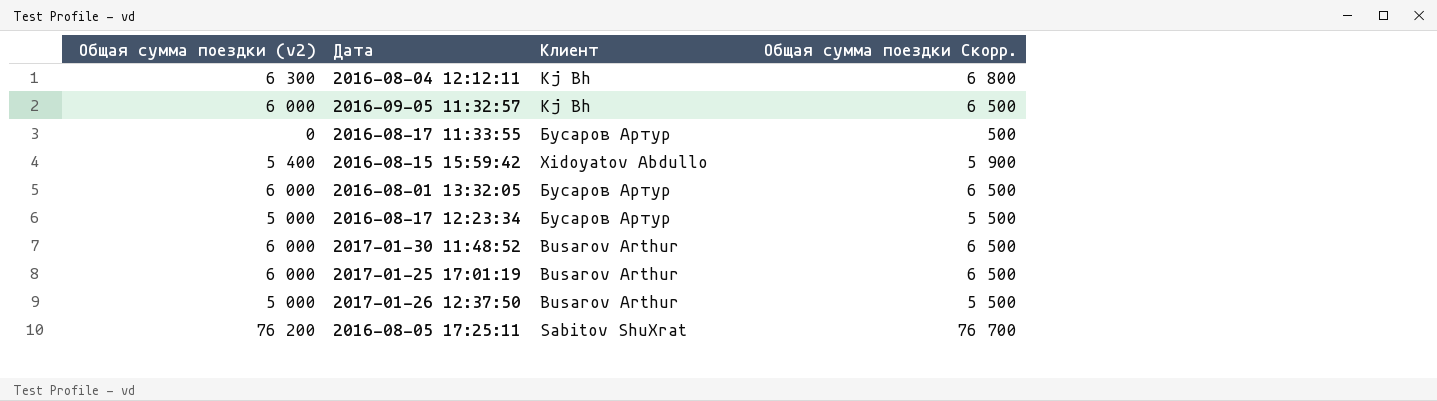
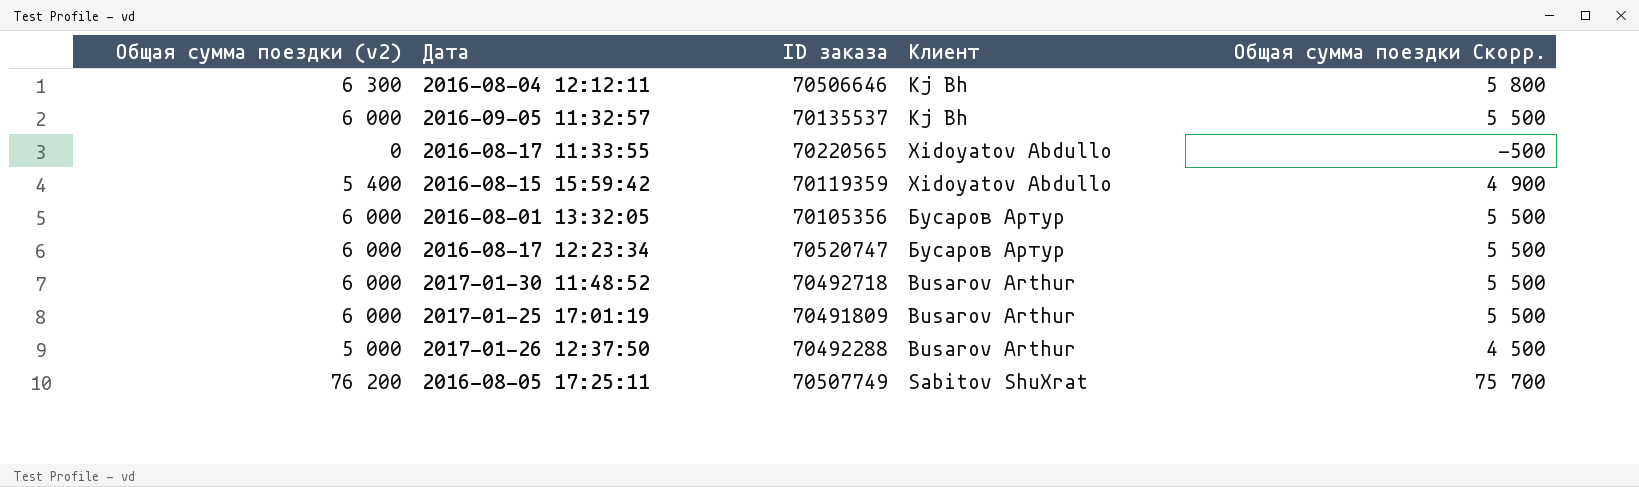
column ID заказа | position: none -> 3
column Общая сумма поездки Скорр. | formula: [Общая сумма поездки (v2)] + 500 -> [Общая сумма поездки (v2)] - 500
2016-08-17 11:33:55 | Клиент: Бусаров Артур -> Xidoyatov Abdullo
2016-08-17 12:23:34 | Общая сумма поездки (v2): 5 000 -> 6 000

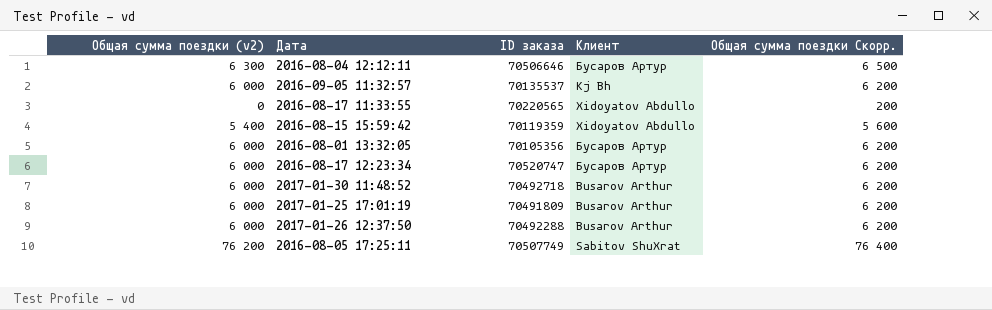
column Общая сумма поездки Скорр. | formula: [Общая сумма поездки (v2)] - 500 -> [Общая сумма поездки (v2)] + 200
2016-08-04 12:12:11 | Клиент: Kj Bh -> Бусаров Артур
2017-01-26 12:37:50 | Общая сумма поездки (v2): 5 000 -> 6 000

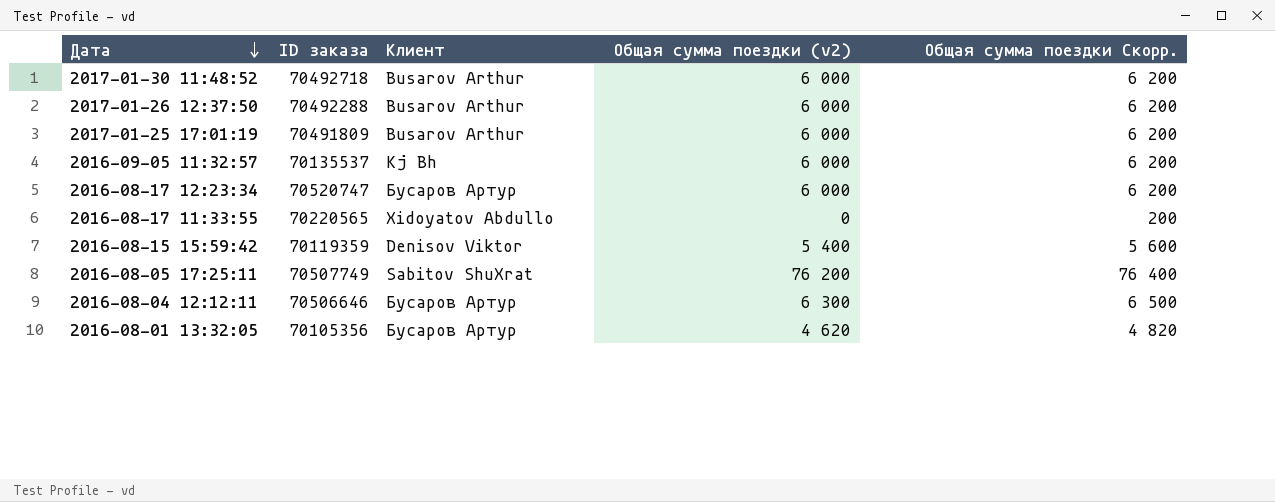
row order: none -> Дата descending
column Общая сумма поездки (v2) | position: 1 -> 4
2016-08-15 15:59:42 | Клиент: Xidoyatov Abdullo -> Denisov Viktor
2016-08-01 13:32:05 | Общая сумма поездки (v2): 6 000 -> 4 620
2016-08-01 13:32:05 | Общая сумма поездки Скорр.: 6 200 -> 4 820

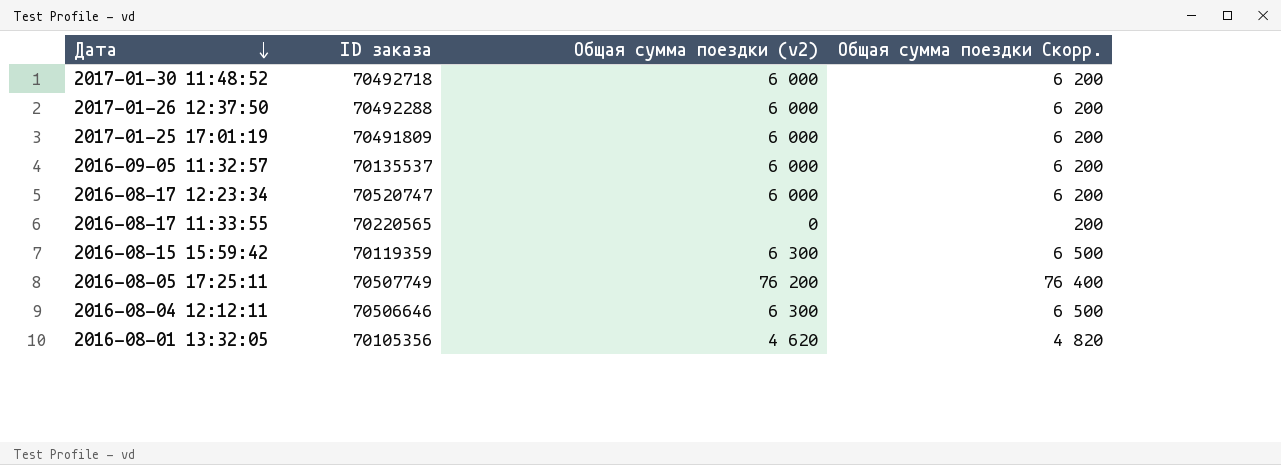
column Клиент | position: 3 -> none
2016-08-15 15:59:42 | Общая сумма поездки (v2): 5 400 -> 6 300
2016-08-15 15:59:42 | Общая сумма поездки Скорр.: 5 600 -> 6 500

